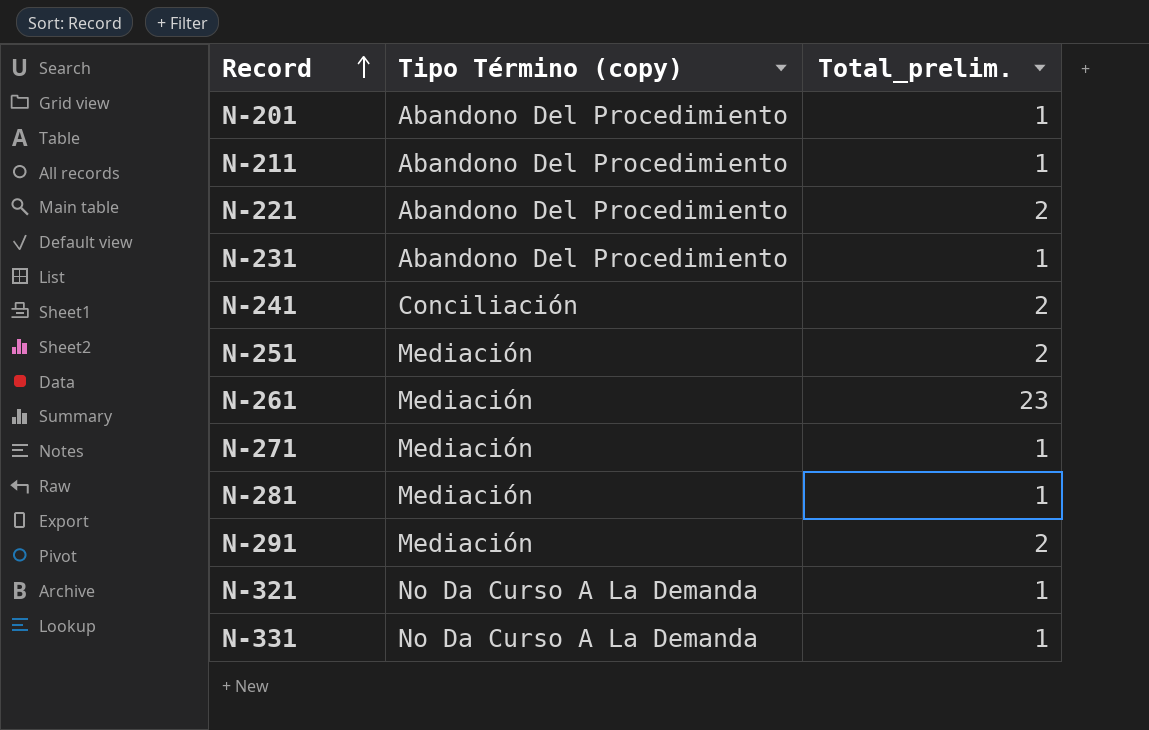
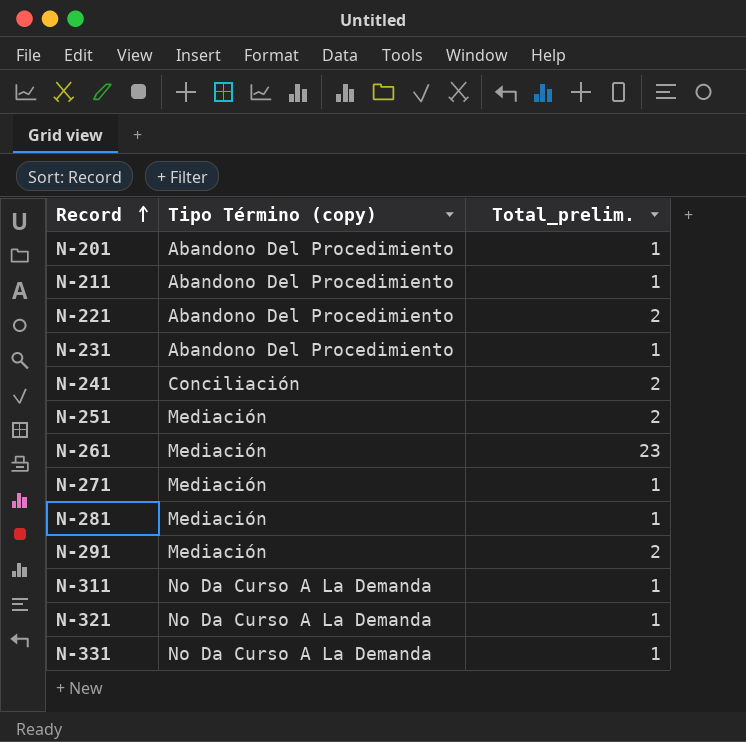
row N-311: none -> No Da Curso A La Demanda | 1

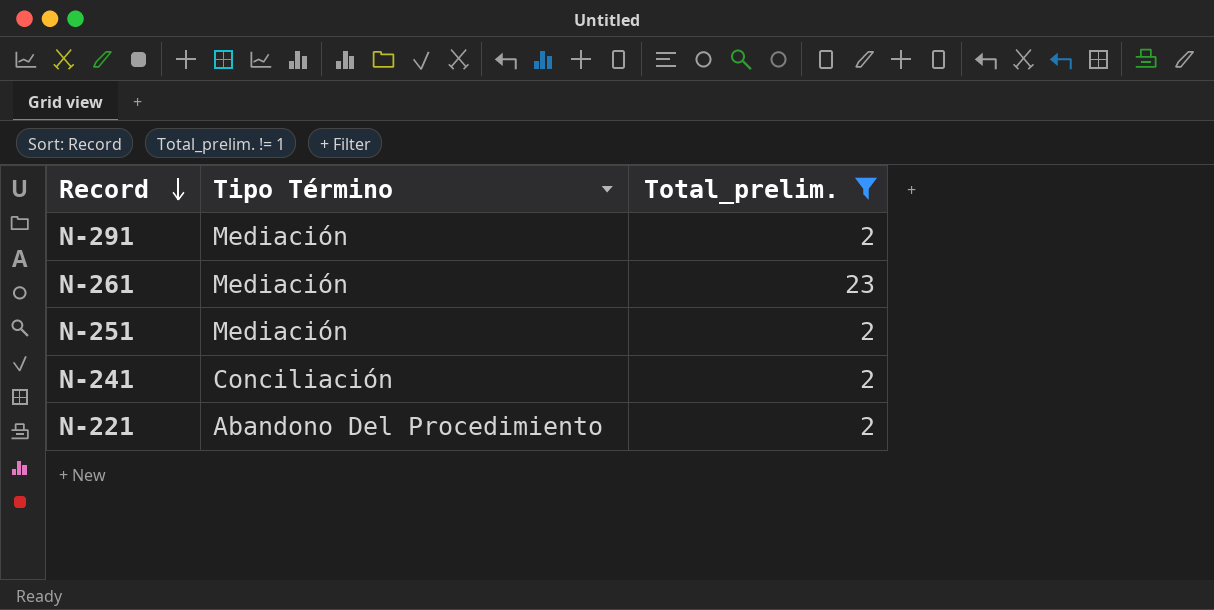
filter: none -> Total_prelim. != 1
row order: Record ascending -> Record descending
column name: Tipo Término (copy) -> Tipo Término

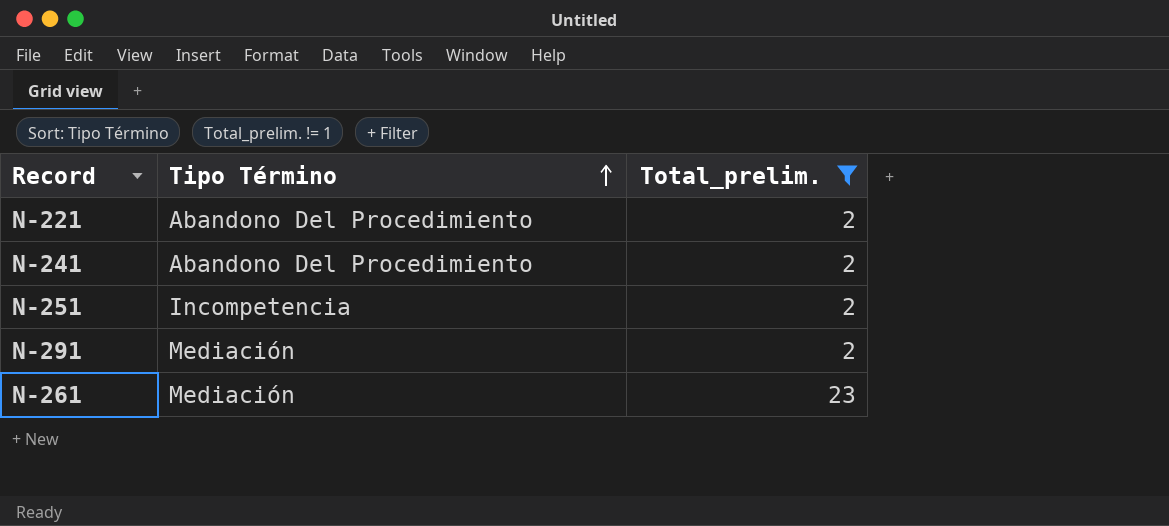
row order: Record descending -> Tipo Término ascending
N-241 | Tipo Término: Conciliación -> Abandono Del Procedimiento
N-251 | Tipo Término: Mediación -> Incompetencia

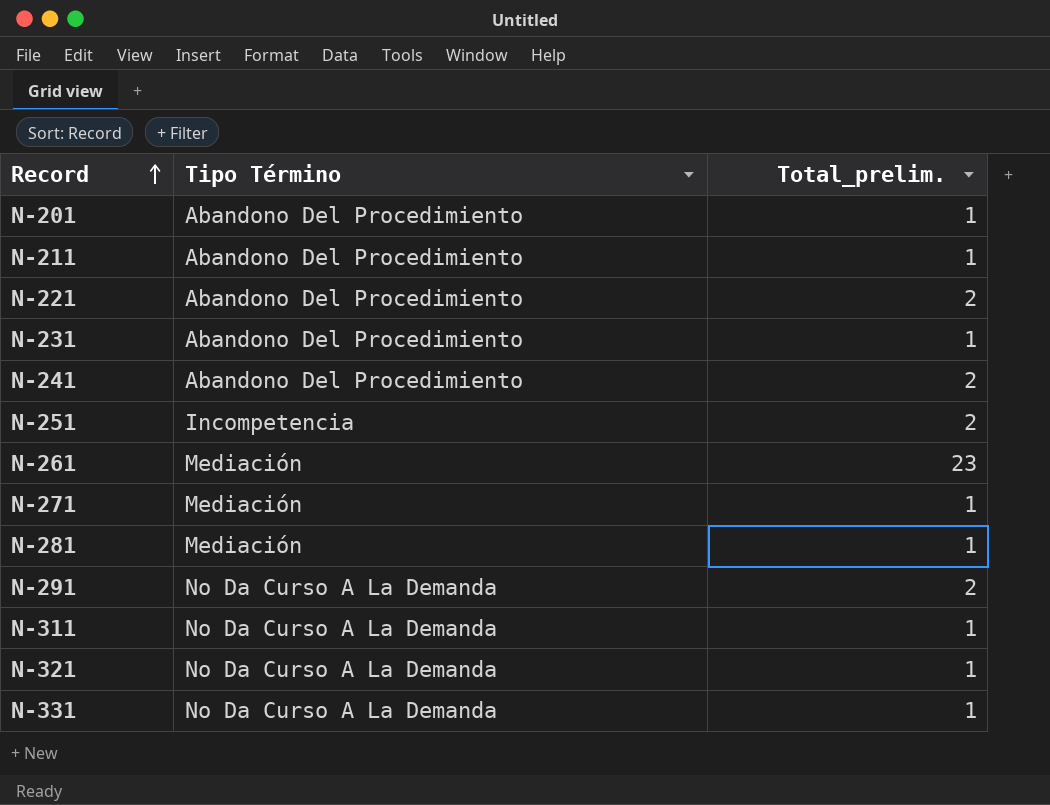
filter: Total_prelim. != 1 -> none
row order: Tipo Término ascending -> Record ascending
N-291 | Tipo Término: Mediación -> No Da Curso A La Demanda

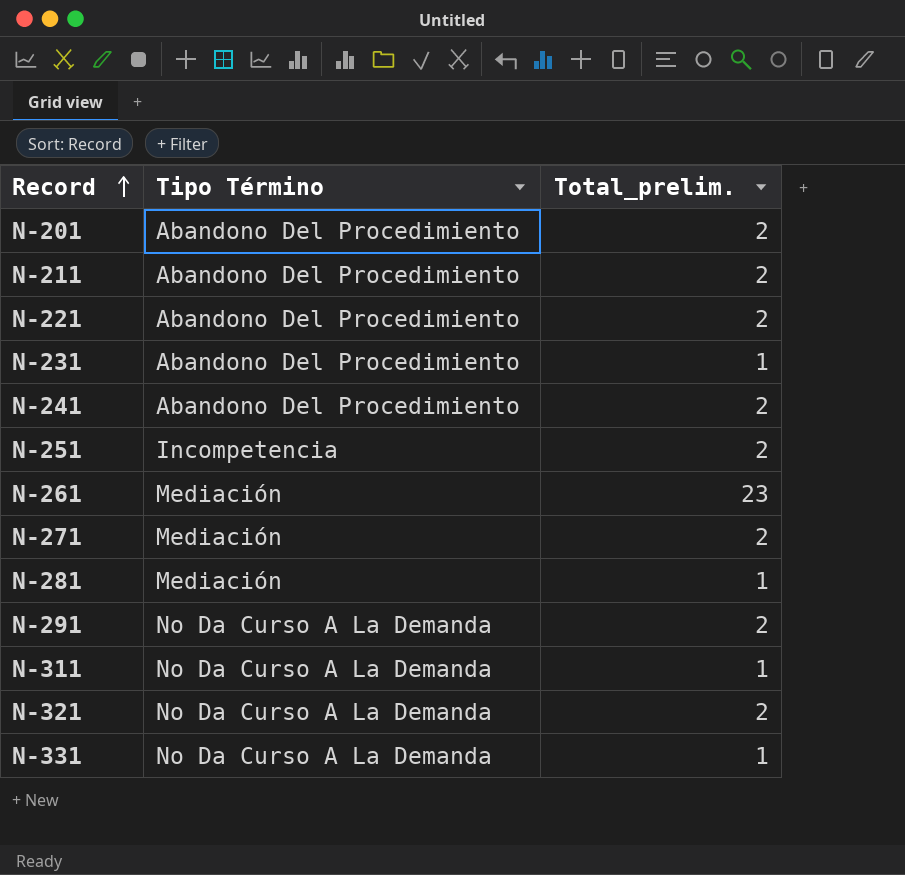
N-201 | Total_prelim.: 1 -> 2
N-211 | Total_prelim.: 1 -> 2
N-271 | Total_prelim.: 1 -> 2
N-321 | Total_prelim.: 1 -> 2

